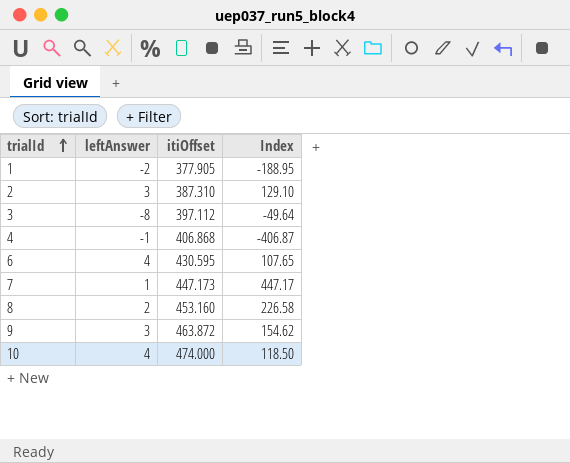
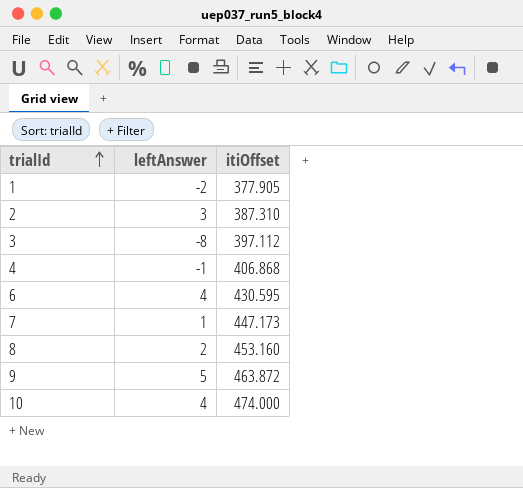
column Index | formula: [itiOffset] / [leftAnswer] -> none
9 | leftAnswer: 3 -> 5

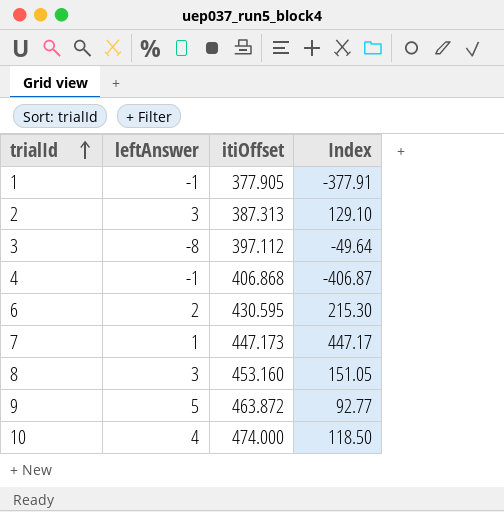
column Index | formula: none -> [itiOffset] / [leftAnswer]
1 | leftAnswer: -2 -> -1
2 | itiOffset: 387.310 -> 387.313
6 | leftAnswer: 4 -> 2
8 | leftAnswer: 2 -> 3

